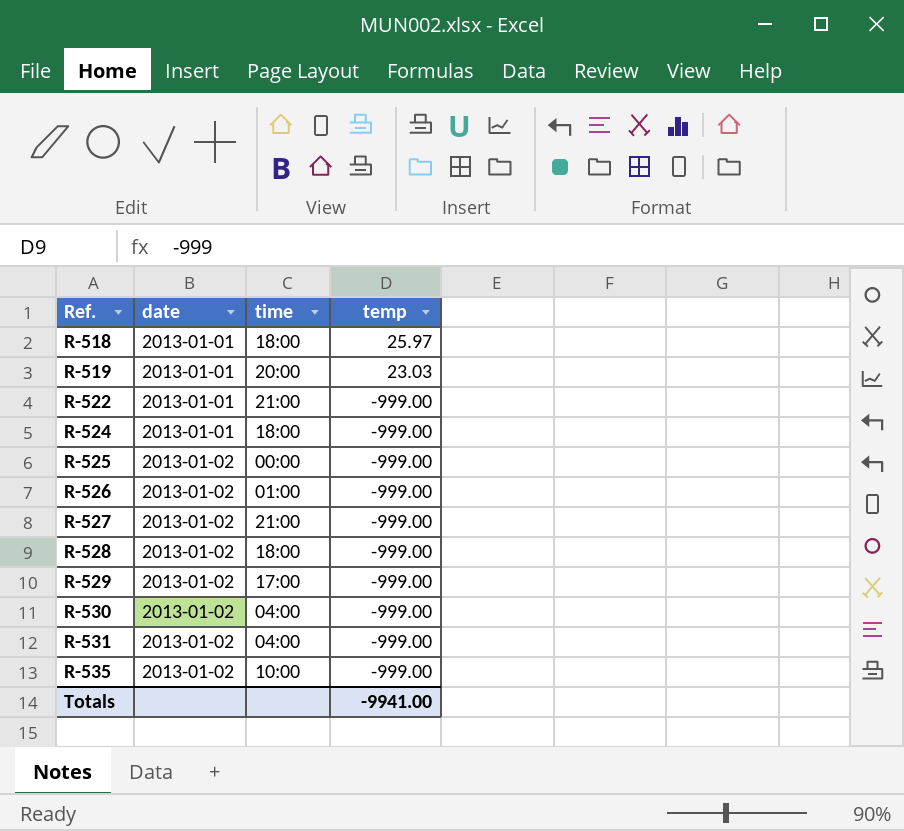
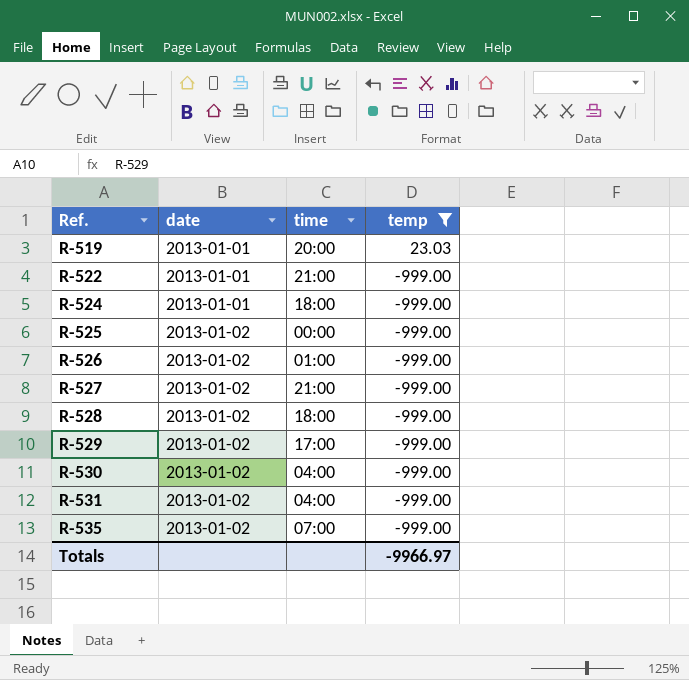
filter: none -> temp != 25.97
R-535 | time: 10:00 -> 07:00
Totals | temp: -9941.00 -> -9966.97

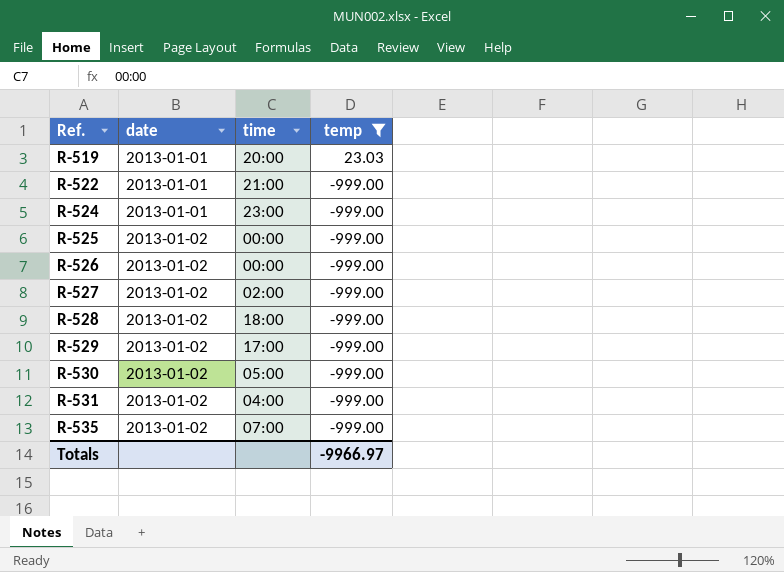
R-524 | time: 18:00 -> 23:00
R-526 | time: 01:00 -> 00:00
R-527 | time: 21:00 -> 02:00
R-530 | time: 04:00 -> 05:00

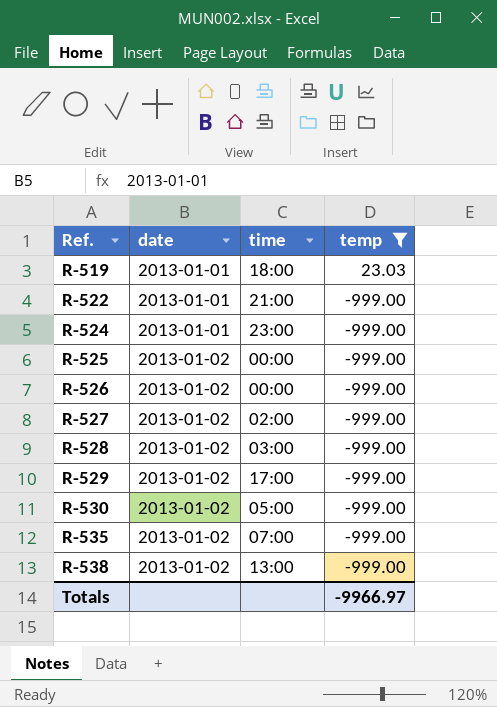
row R-531: 2013-01-02 | 04:00 | -999.00 -> none
R-519 | time: 20:00 -> 18:00
R-528 | time: 18:00 -> 03:00
row R-538: none -> 2013-01-02 | 13:00 | -999.00

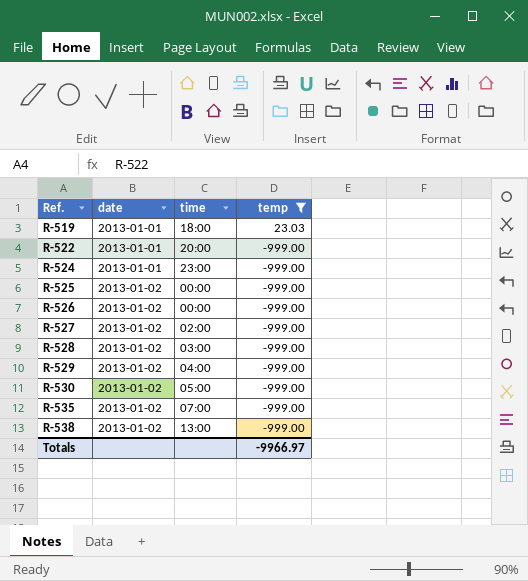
R-522 | time: 21:00 -> 20:00
R-529 | time: 17:00 -> 04:00

